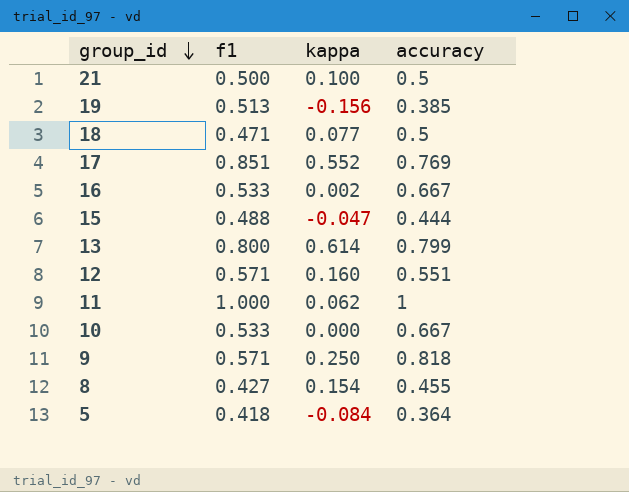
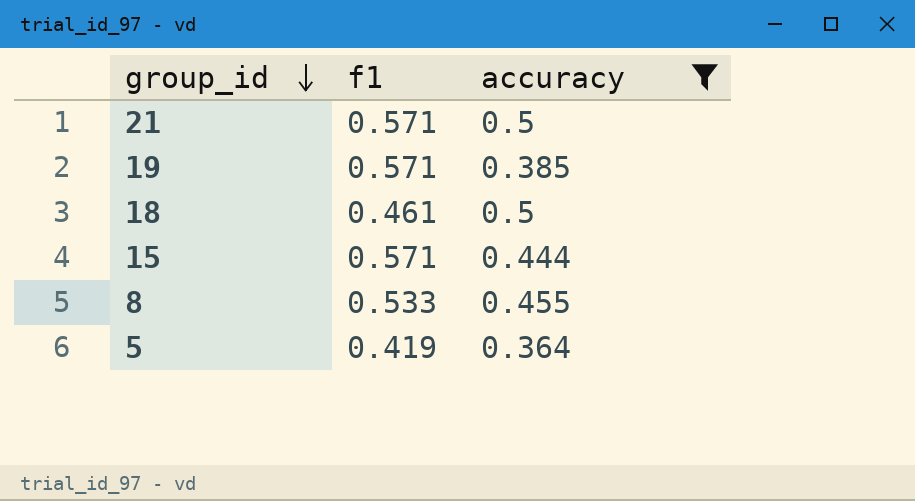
filter: none -> accuracy <= 0.5
column kappa | position: 3 -> none
21 | f1: 0.500 -> 0.571
19 | f1: 0.513 -> 0.571
18 | f1: 0.471 -> 0.461
15 | f1: 0.488 -> 0.571
8 | f1: 0.427 -> 0.533
5 | f1: 0.418 -> 0.419

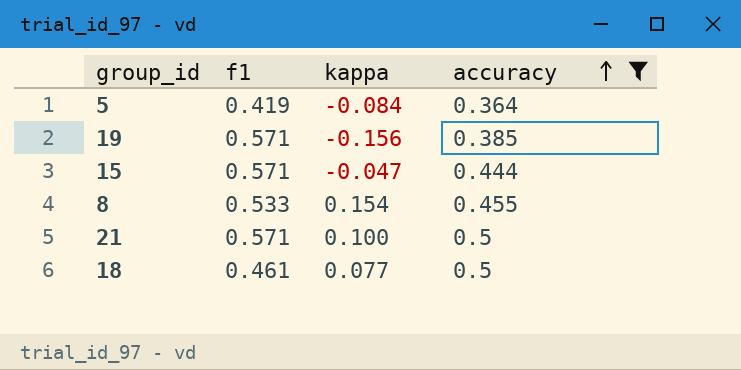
row order: group_id descending -> accuracy ascending
column kappa | position: none -> 3

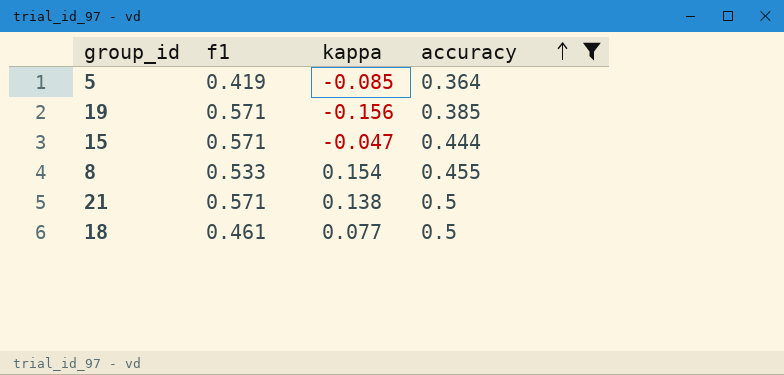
5 | kappa: -0.084 -> -0.085
21 | kappa: 0.100 -> 0.138

